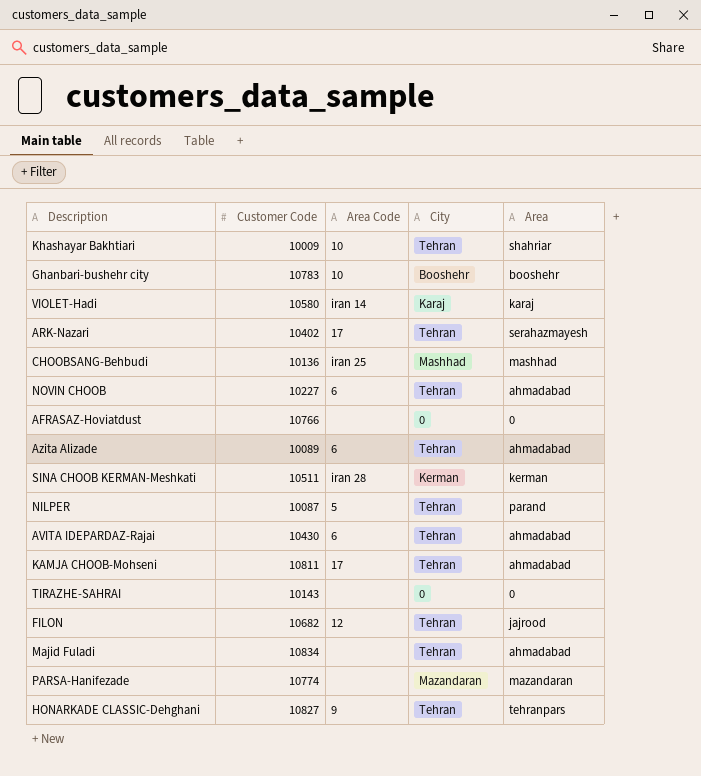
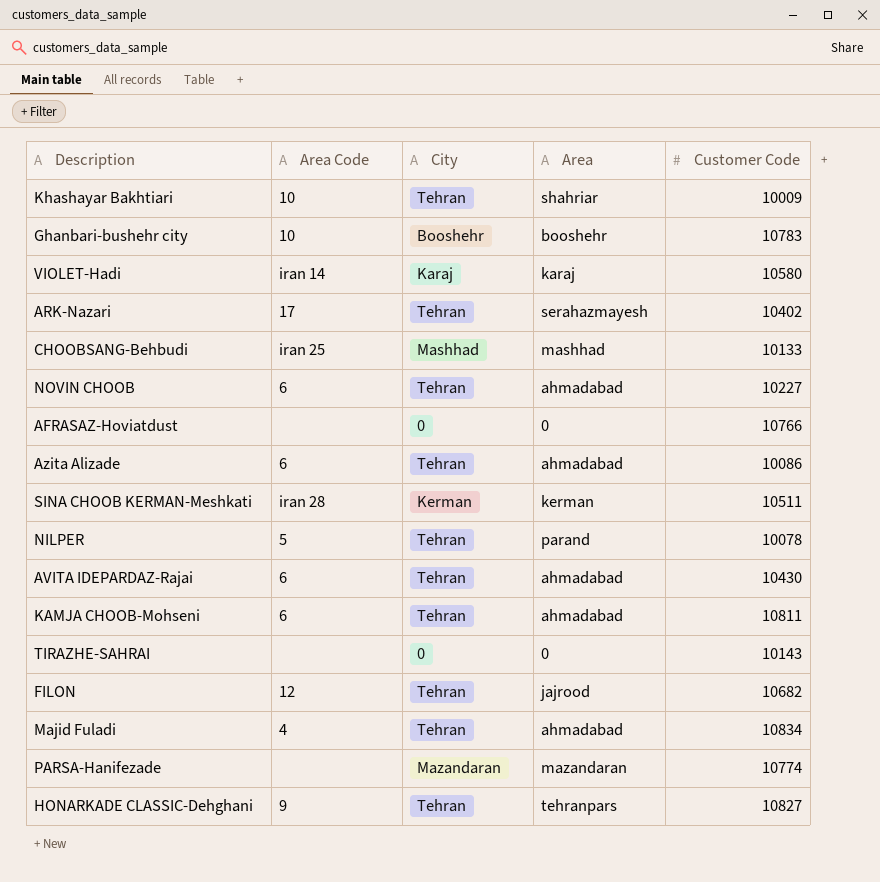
column Customer Code | position: 2 -> 5
CHOOBSANG-Behbudi | Customer Code: 10136 -> 10133
Azita Alizade | Customer Code: 10089 -> 10086
NILPER | Customer Code: 10087 -> 10078
KAMJA CHOOB-Mohseni | Area Code: 17 -> 6
Majid Fuladi | Area Code: none -> 4

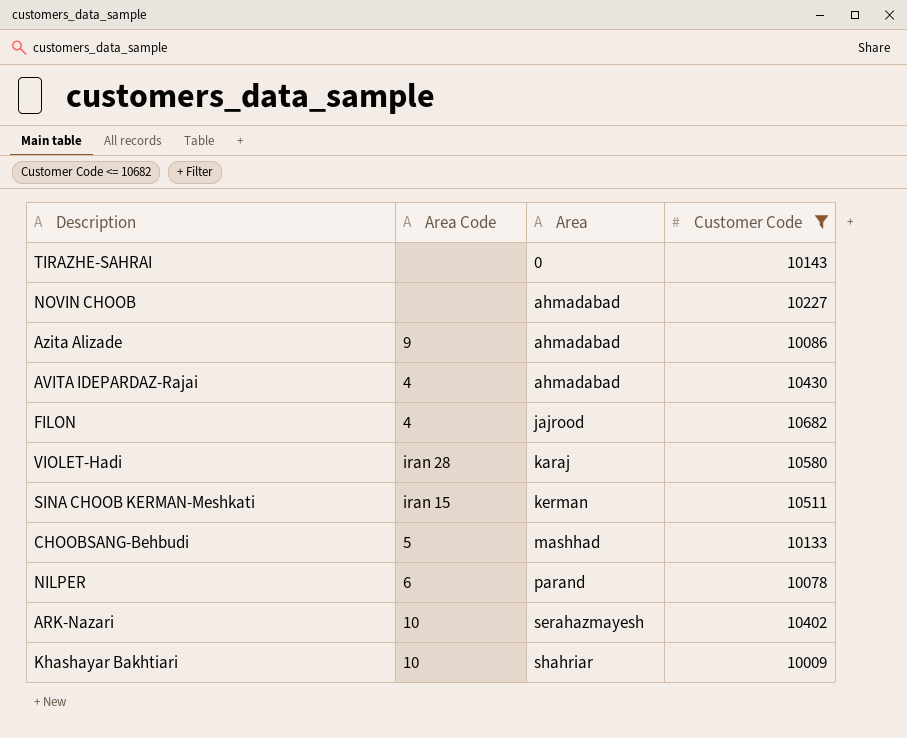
filter: none -> Customer Code <= 10682
row order: none -> Area ascending
column City | position: 3 -> none
NOVIN CHOOB | Area Code: 6 -> none
Azita Alizade | Area Code: 6 -> 9
AVITA IDEPARDAZ-Rajai | Area Code: 6 -> 4
FILON | Area Code: 12 -> 4
VIOLET-Hadi | Area Code: iran 14 -> iran 28
SINA CHOOB KERMAN-Meshkati | Area Code: iran 28 -> iran 15
CHOOBSANG-Behbudi | Area Code: iran 25 -> 5
NILPER | Area Code: 5 -> 6
ARK-Nazari | Area Code: 17 -> 10

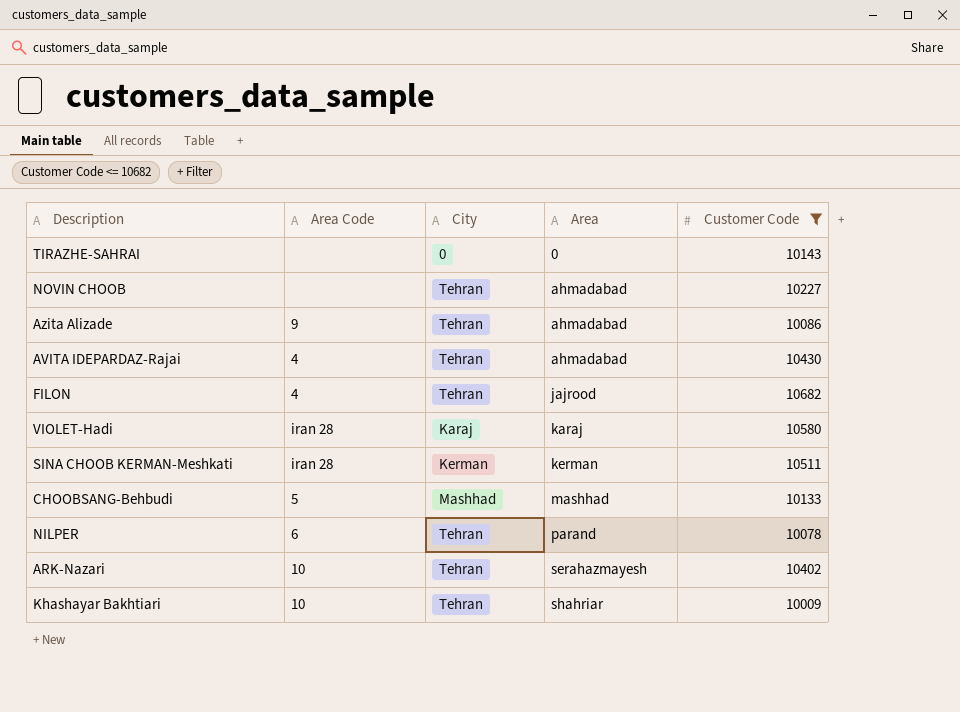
column City | position: none -> 3
SINA CHOOB KERMAN-Meshkati | Area Code: iran 15 -> iran 28

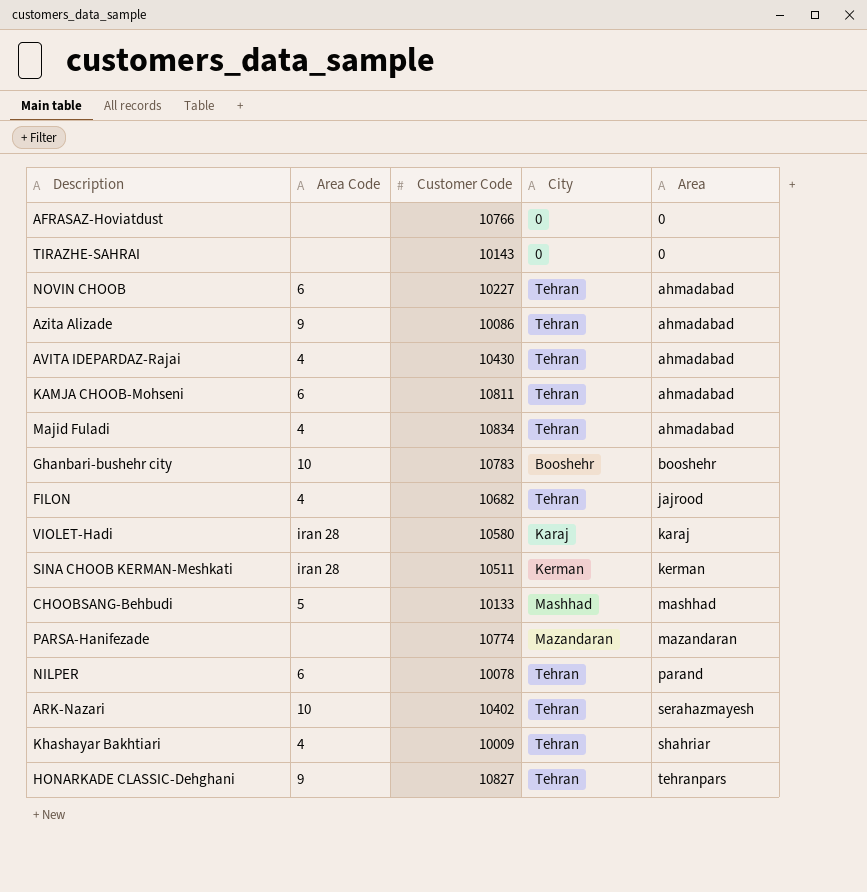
filter: Customer Code <= 10682 -> none
column Customer Code | position: 5 -> 3
NOVIN CHOOB | Area Code: none -> 6
Khashayar Bakhtiari | Area Code: 10 -> 4

